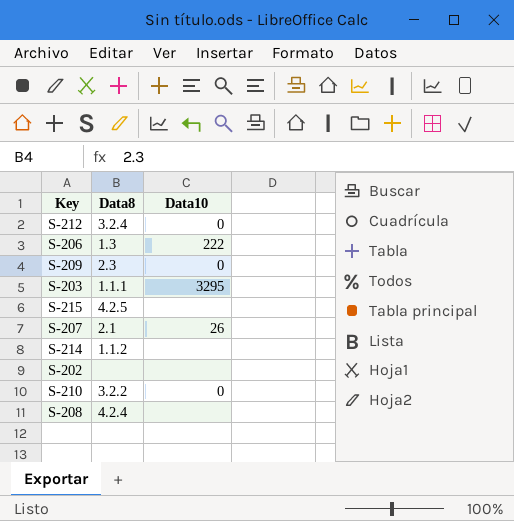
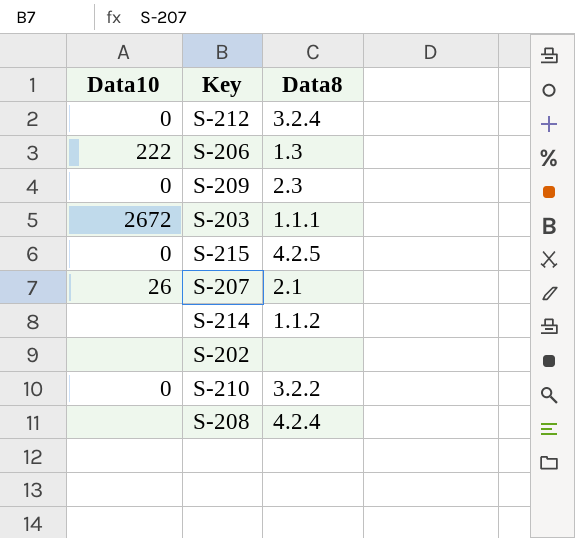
column Data10 | position: 3 -> 1
S-203 | Data10: 3295 -> 2672
S-215 | Data10: none -> 0

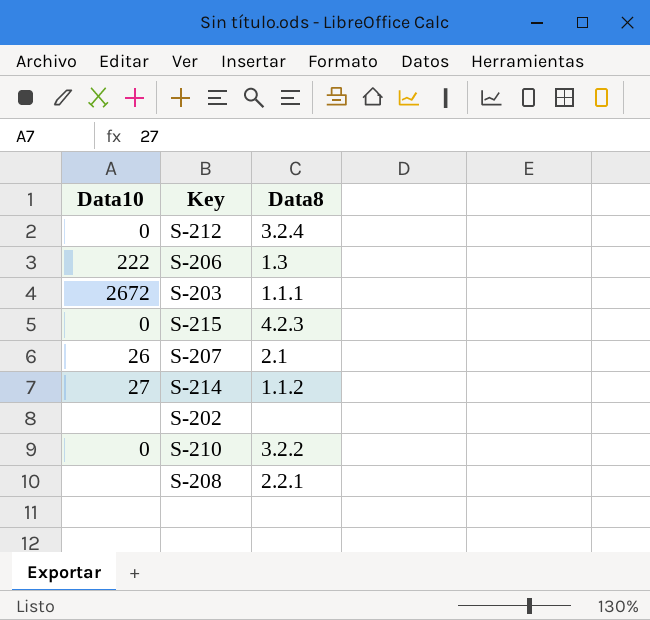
row S-209: 0 | 2.3 -> none
S-215 | Data8: 4.2.5 -> 4.2.3
S-214 | Data10: none -> 27
S-208 | Data8: 4.2.4 -> 2.2.1

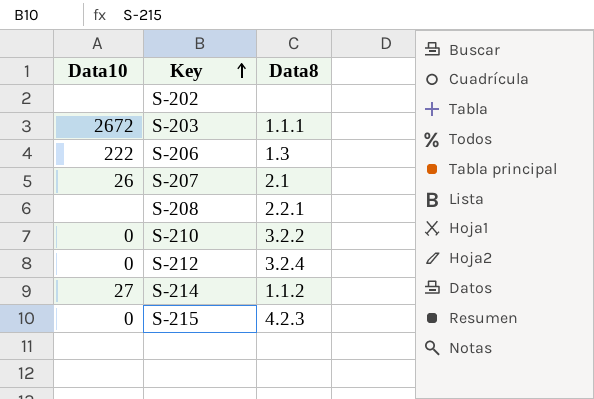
row order: none -> Key ascending

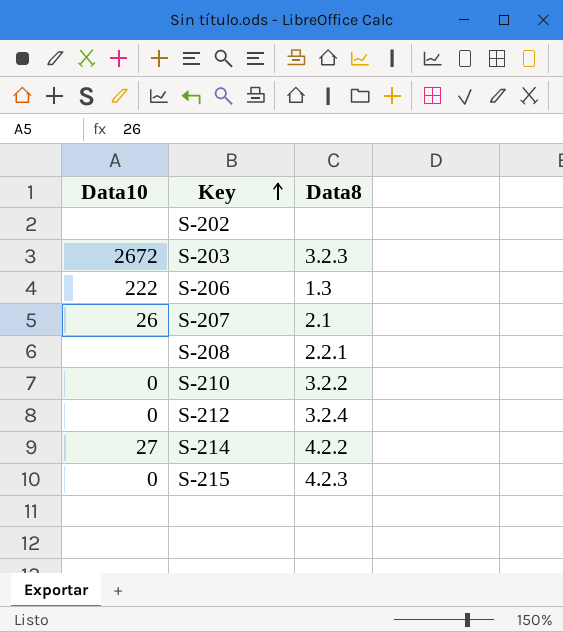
S-203 | Data8: 1.1.1 -> 3.2.3
S-214 | Data8: 1.1.2 -> 4.2.2

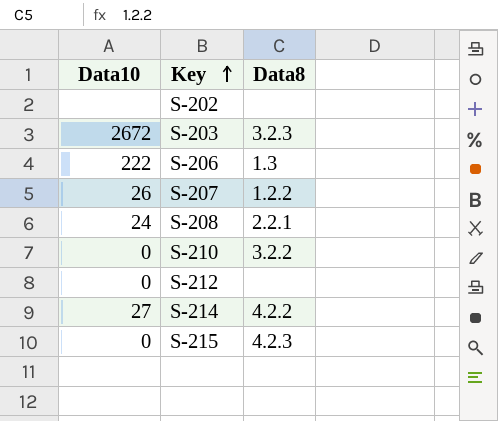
S-207 | Data8: 2.1 -> 1.2.2
S-208 | Data10: none -> 24
S-212 | Data8: 3.2.4 -> none

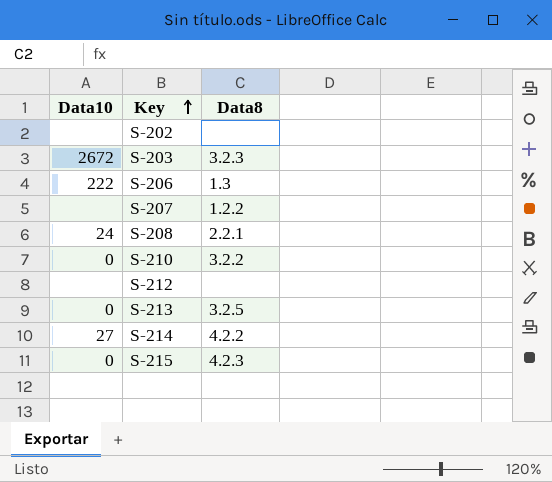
S-207 | Data10: 26 -> none
S-212 | Data10: 0 -> none
row S-213: none -> 0 | 3.2.5

